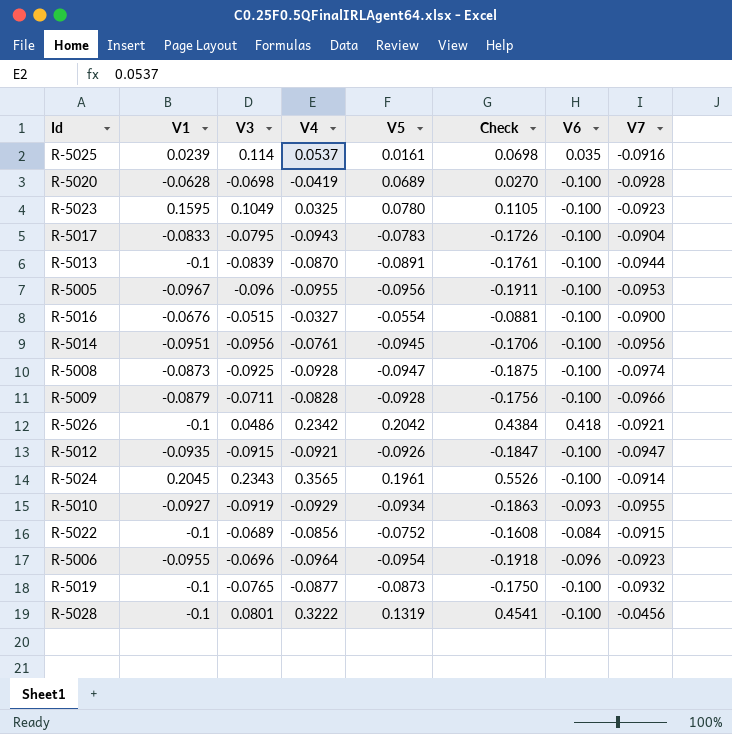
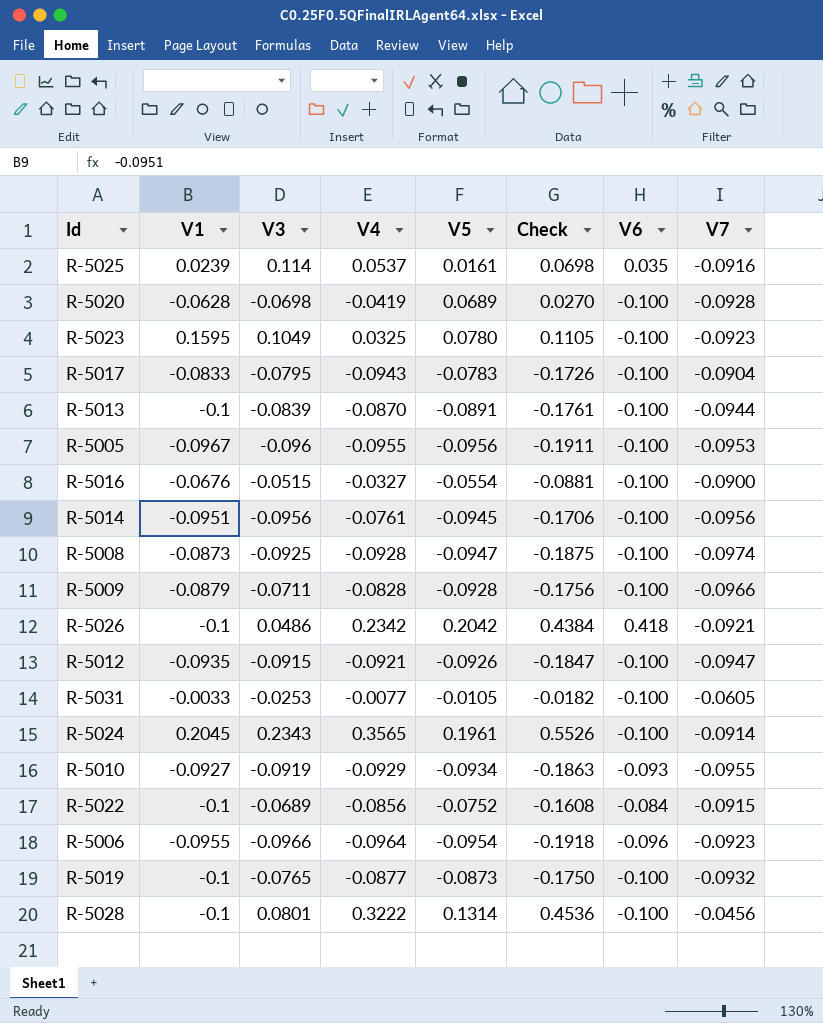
row R-5031: none -> -0.0033 | -0.0253 | -0.0077 | -0.0105 | -0.0182 | -0.100 | -0.0605
R-5006 | V3: -0.0696 -> -0.0966
R-5028 | V5: 0.1319 -> 0.1314
R-5028 | Check: 0.4541 -> 0.4536

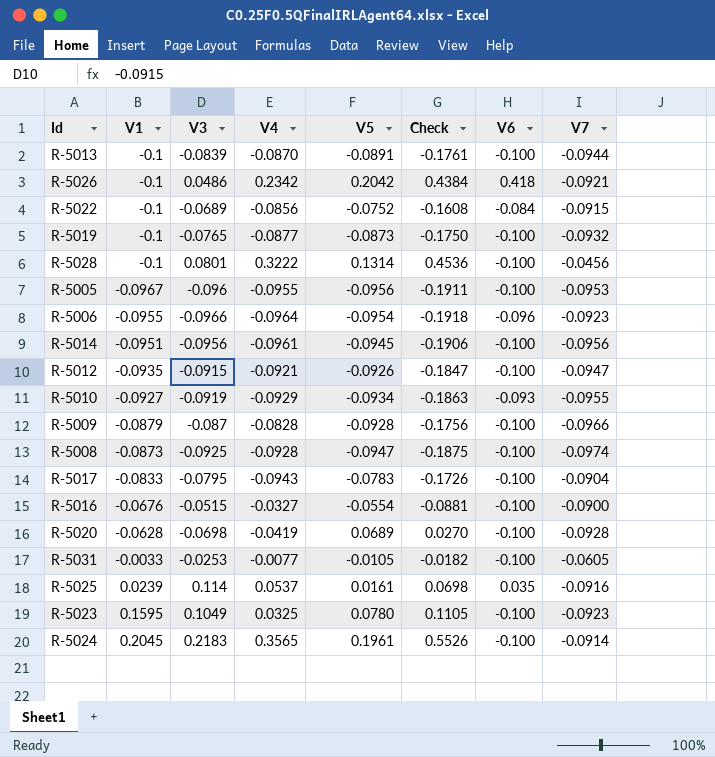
row order: none -> V1 ascending
R-5014 | V4: -0.0761 -> -0.0961
R-5014 | Check: -0.1706 -> -0.1906
R-5009 | V3: -0.0711 -> -0.087
R-5024 | V3: 0.2343 -> 0.2183

